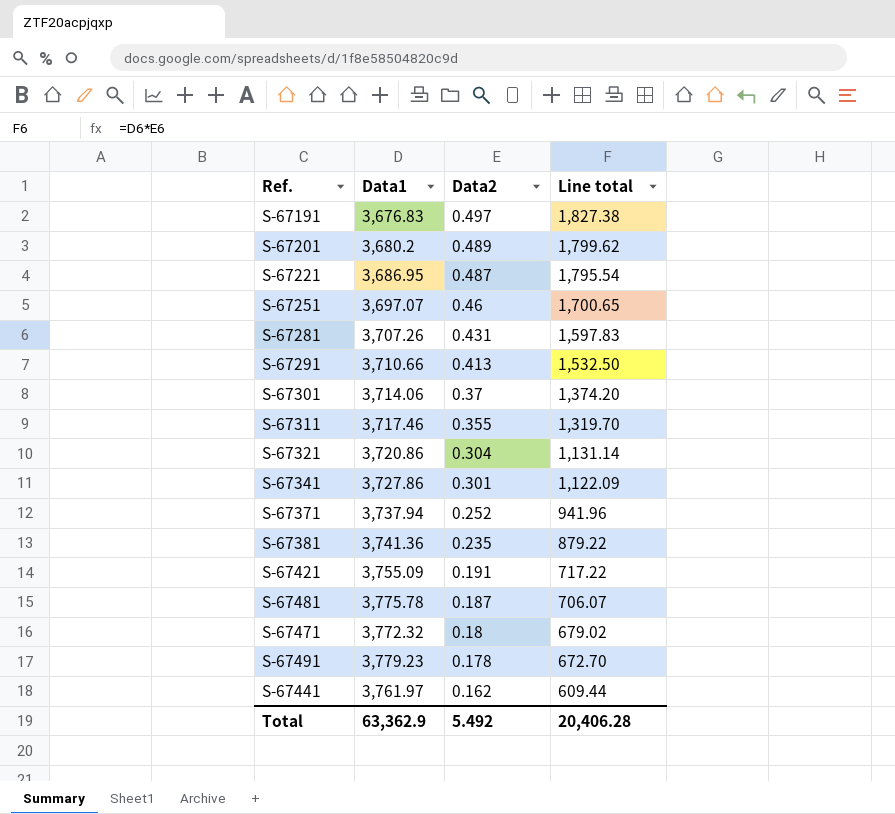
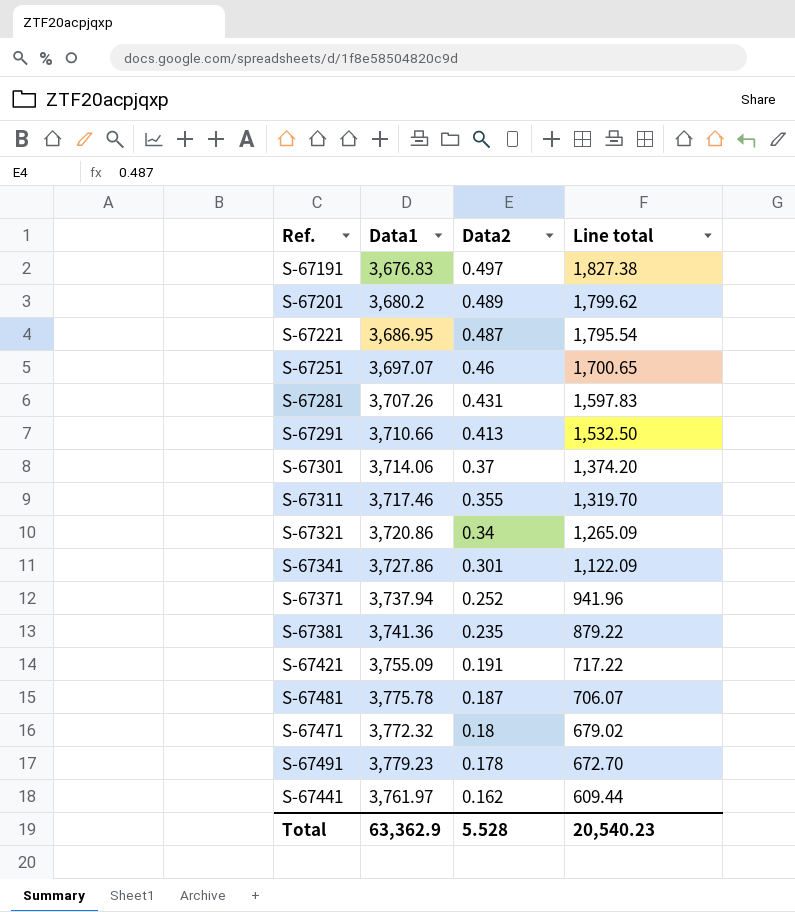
S-67321 | Data2: 0.304 -> 0.34
S-67321 | Line total: 1,131.14 -> 1,265.09
Total | Data2: 5.492 -> 5.528
Total | Line total: 20,406.28 -> 20,540.23

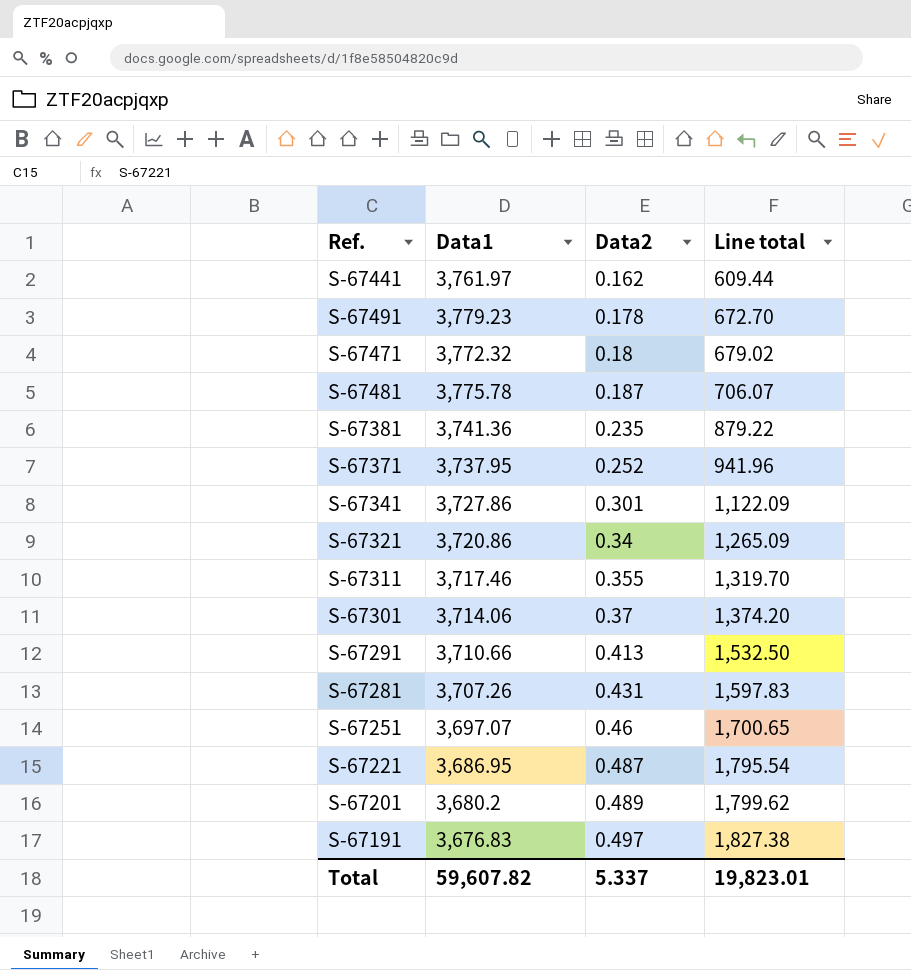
row order: Data2 descending -> Data2 ascending
row S-67421: 3,755.09 | 0.191 | 717.22 -> none
S-67371 | Data1: 3,737.94 -> 3,737.95
Total | Data1: 63,362.9 -> 59,607.82
Total | Data2: 5.528 -> 5.337
Total | Line total: 20,540.23 -> 19,823.01

